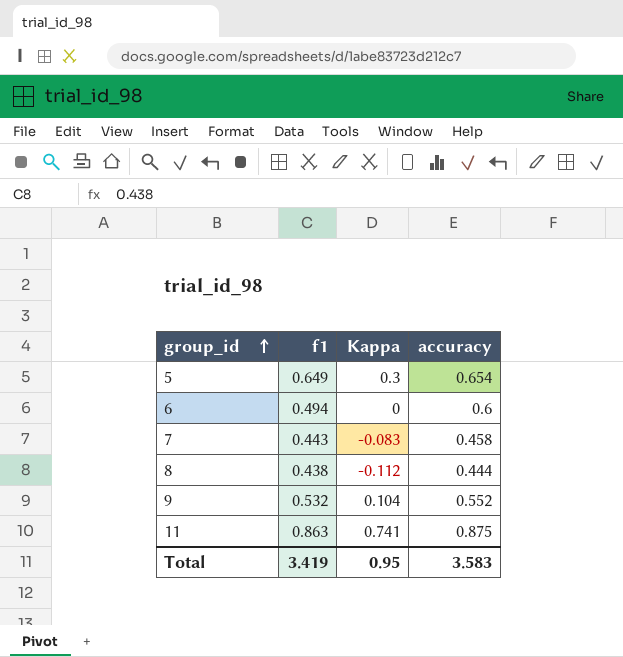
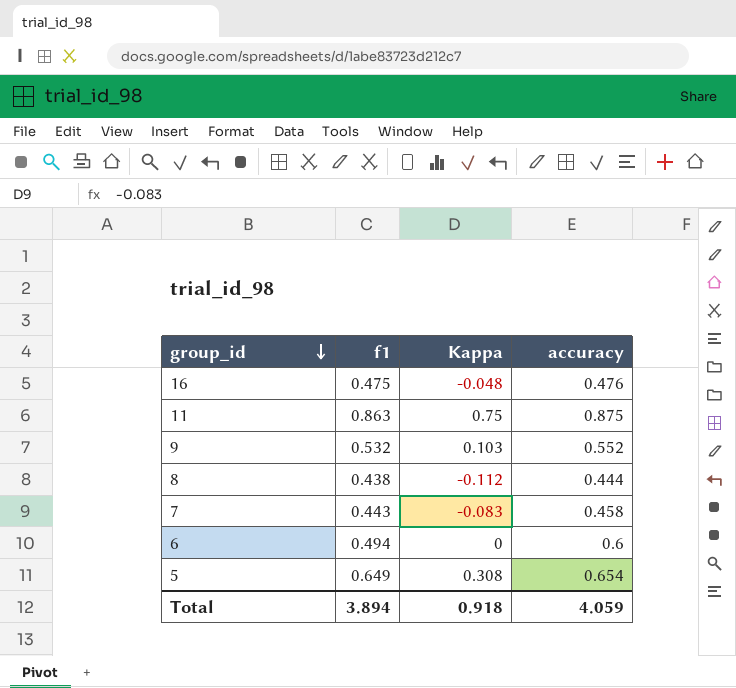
row order: group_id ascending -> group_id descending
row 16: none -> 0.475 | -0.048 | 0.476
11 | Kappa: 0.741 -> 0.75
9 | Kappa: 0.104 -> 0.103
5 | Kappa: 0.3 -> 0.308
Total | f1: 3.419 -> 3.894
Total | Kappa: 0.95 -> 0.918
Total | accuracy: 3.583 -> 4.059

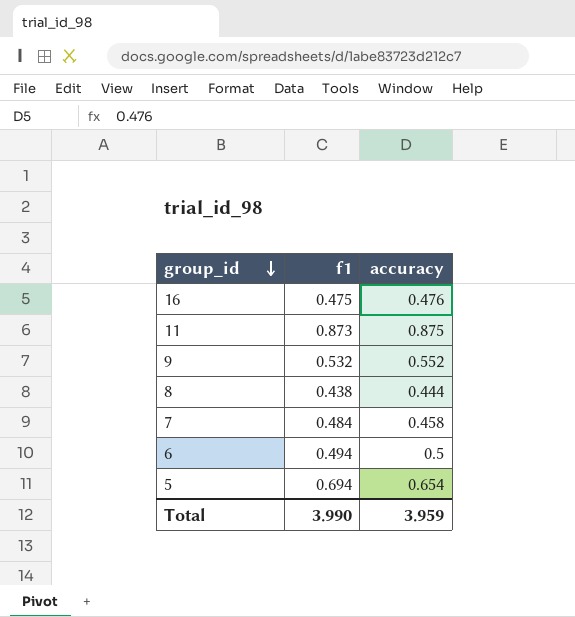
column Kappa | position: 3 -> none
11 | f1: 0.863 -> 0.873
7 | f1: 0.443 -> 0.484
6 | accuracy: 0.6 -> 0.5
5 | f1: 0.649 -> 0.694
Total | f1: 3.894 -> 3.990
Total | accuracy: 4.059 -> 3.959

